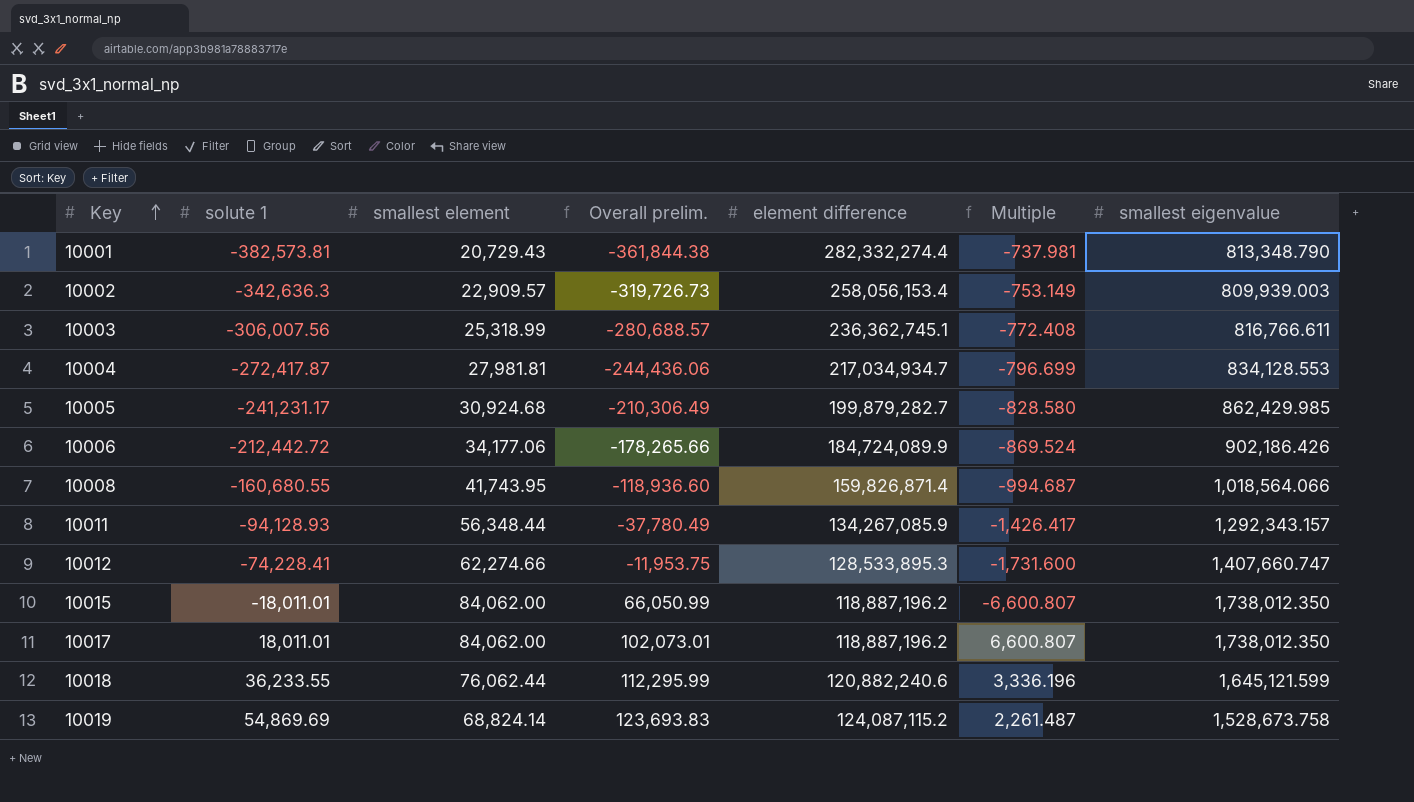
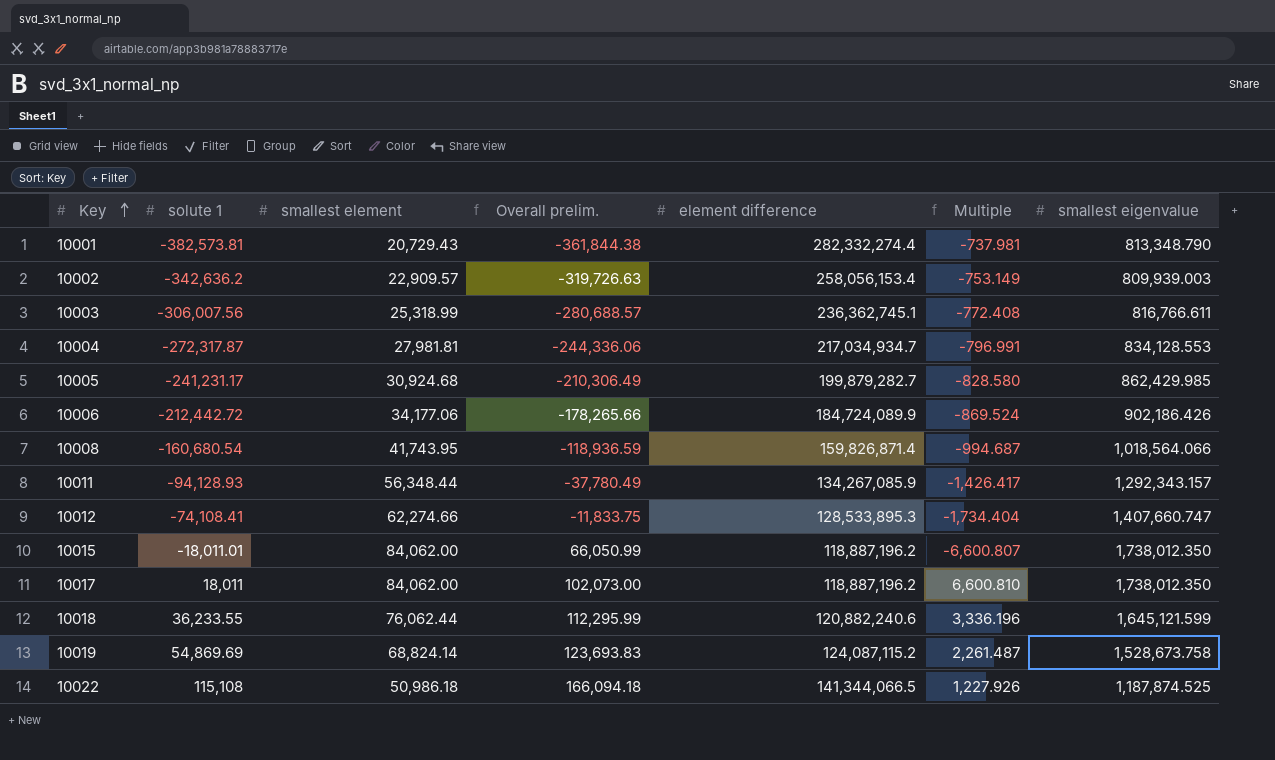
10002 | solute 1: -342,636.3 -> -342,636.2
10002 | Overall prelim.: -319,726.73 -> -319,726.63
10004 | solute 1: -272,417.87 -> -272,317.87
10004 | Overall prelim.: -244,436.06 -> -244,336.06
10004 | Multiple: -796.699 -> -796.991
10008 | solute 1: -160,680.55 -> -160,680.54
10008 | Overall prelim.: -118,936.60 -> -118,936.59
10012 | solute 1: -74,228.41 -> -74,108.41
10012 | Overall prelim.: -11,953.75 -> -11,833.75
10012 | Multiple: -1,731.600 -> -1,734.404
10017 | solute 1: 18,011.01 -> 18,011
10017 | Overall prelim.: 102,073.01 -> 102,073.00
10017 | Multiple: 6,600.807 -> 6,600.810
row 10022: none -> 115,108 | 50,986.18 | 166,094.18 | 141,344,066.5 | 1,227.926 | 1,187,874.525

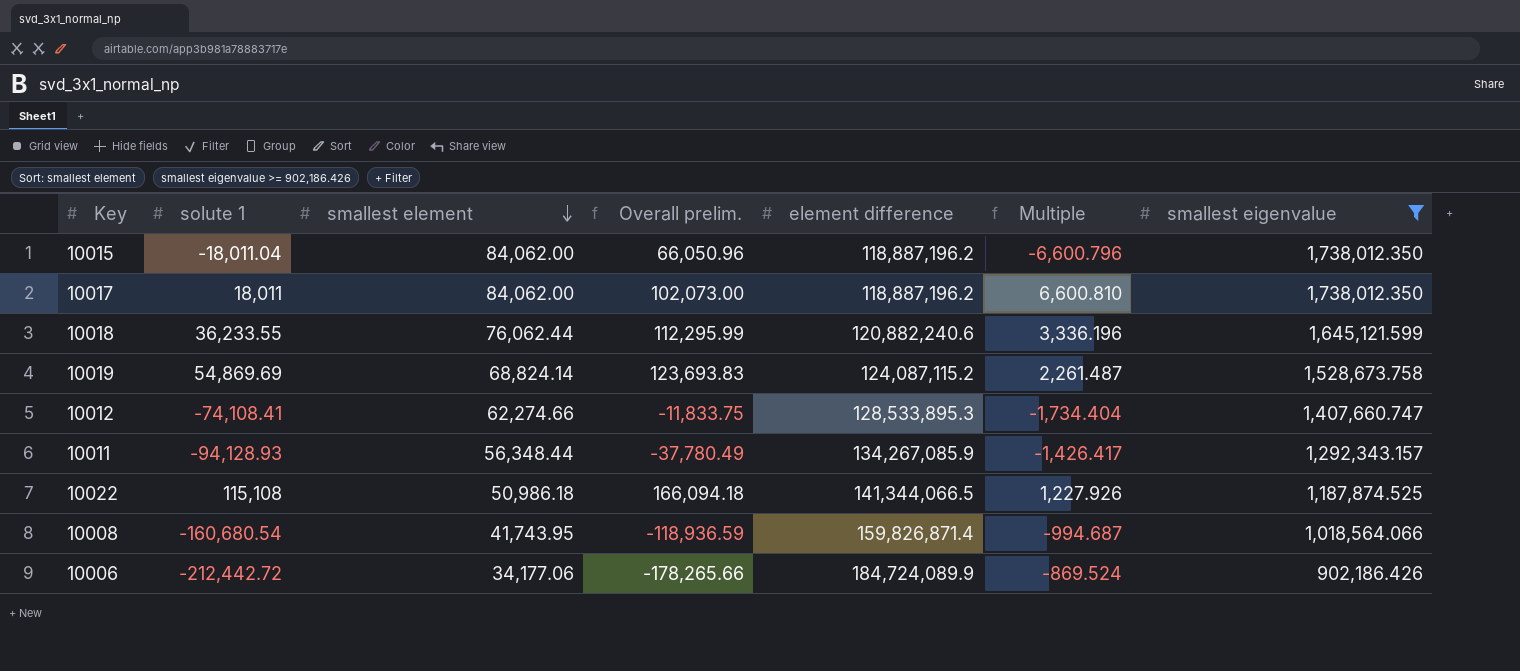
filter: none -> smallest eigenvalue >= 902,186.426
row order: Key ascending -> smallest element descending
10015 | solute 1: -18,011.01 -> -18,011.04
10015 | Overall prelim.: 66,050.99 -> 66,050.96
10015 | Multiple: -6,600.807 -> -6,600.796

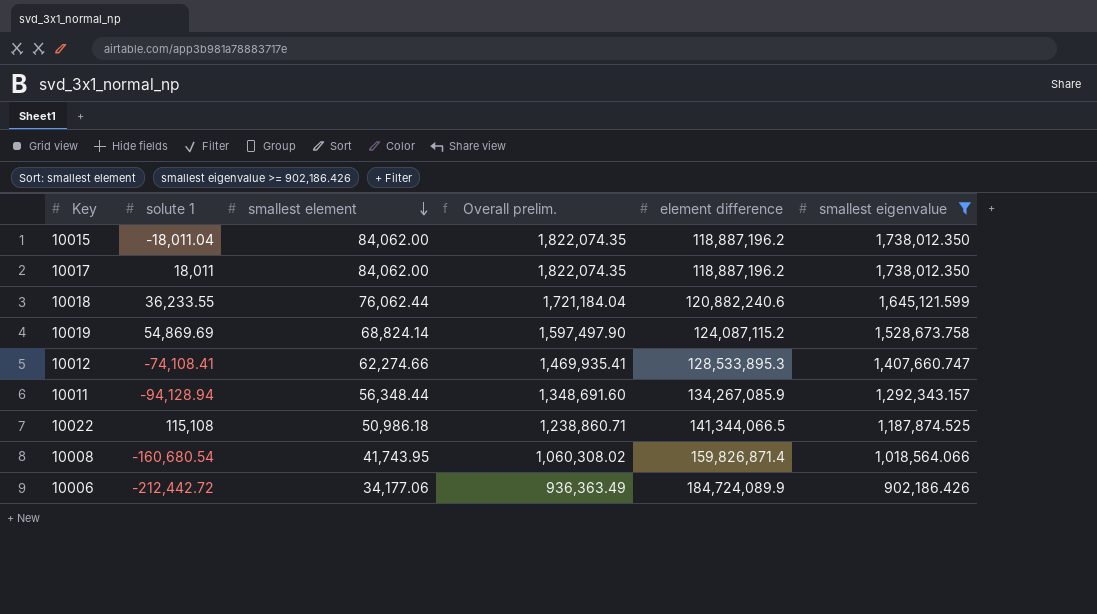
column Multiple | formula: [element difference] / [solute 1] -> none
column Overall prelim. | formula: [solute 1] + [smallest element] -> [smallest element] + [smallest eigenvalue]
10011 | solute 1: -94,128.93 -> -94,128.94

